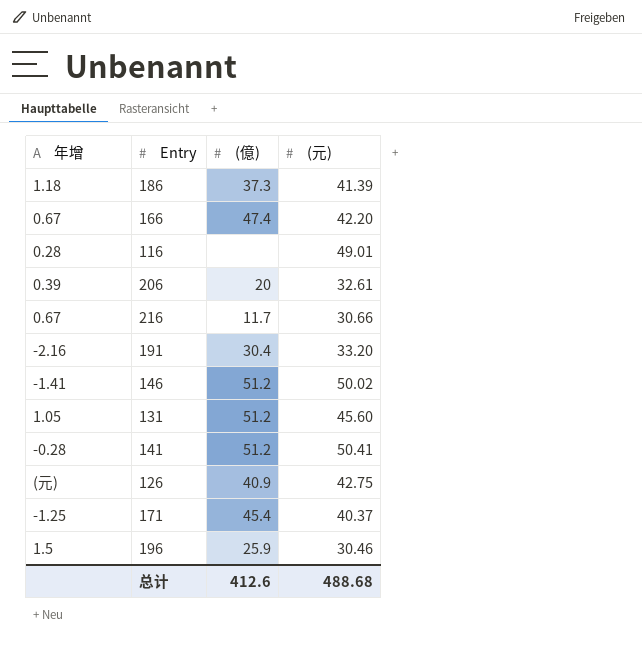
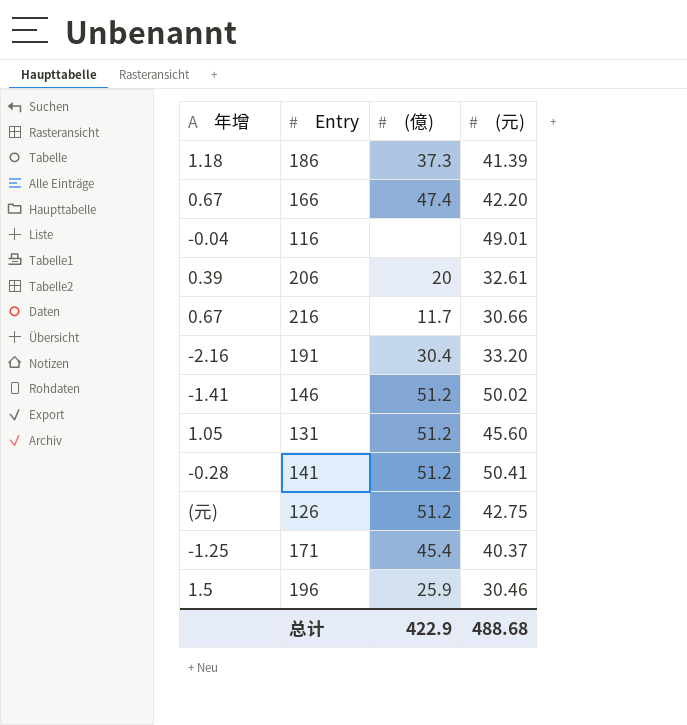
116 | 年增: 0.28 -> -0.04
126 | (億): 40.9 -> 51.2
总计 | (億): 412.6 -> 422.9

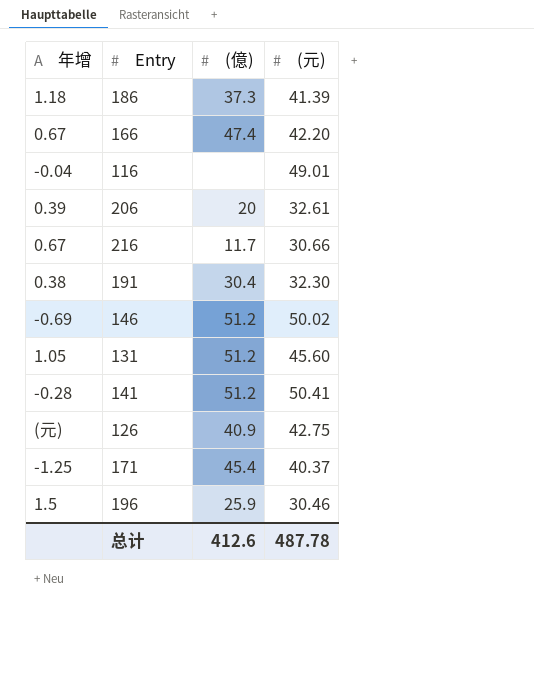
191 | 年增: -2.16 -> 0.38
191 | (元): 33.20 -> 32.30
146 | 年增: -1.41 -> -0.69
126 | (億): 51.2 -> 40.9
总计 | (億): 422.9 -> 412.6
总计 | (元): 488.68 -> 487.78

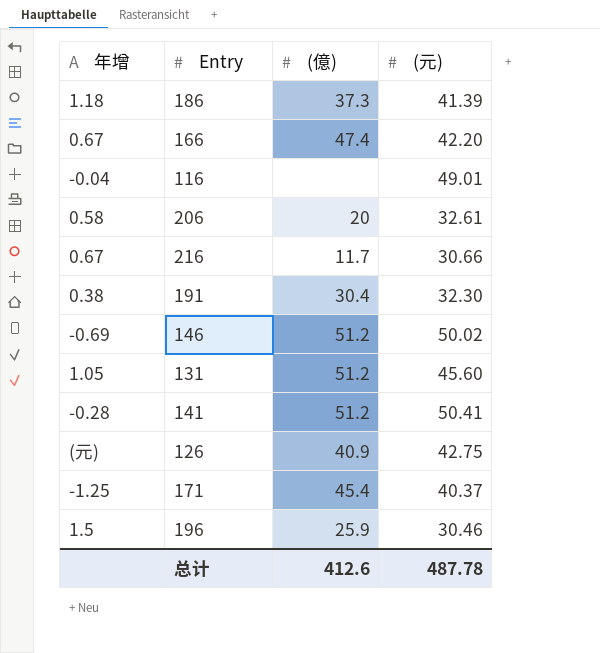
206 | 年增: 0.39 -> 0.58

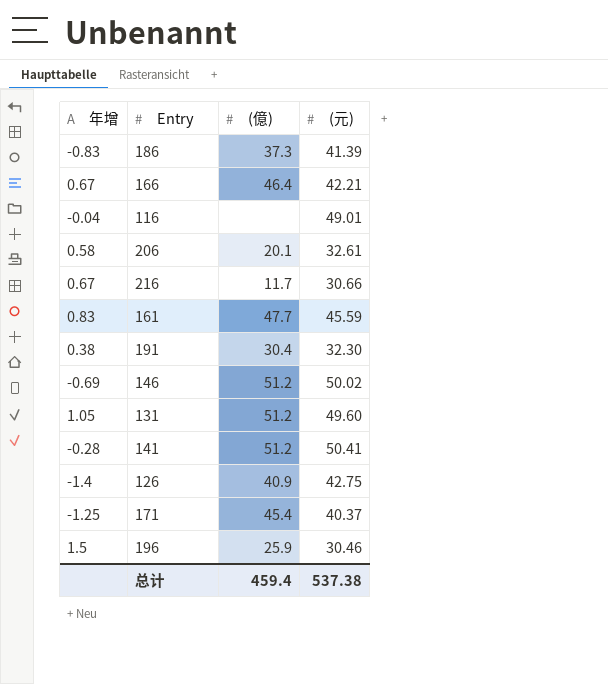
186 | 年增: 1.18 -> -0.83
166 | (億): 47.4 -> 46.4
166 | (元): 42.20 -> 42.21
206 | (億): 20 -> 20.1
row 161: none -> 0.83 | 47.7 | 45.59
131 | (元): 45.60 -> 49.60
126 | 年增: (元) -> -1.4
总计 | (億): 412.6 -> 459.4
总计 | (元): 487.78 -> 537.38

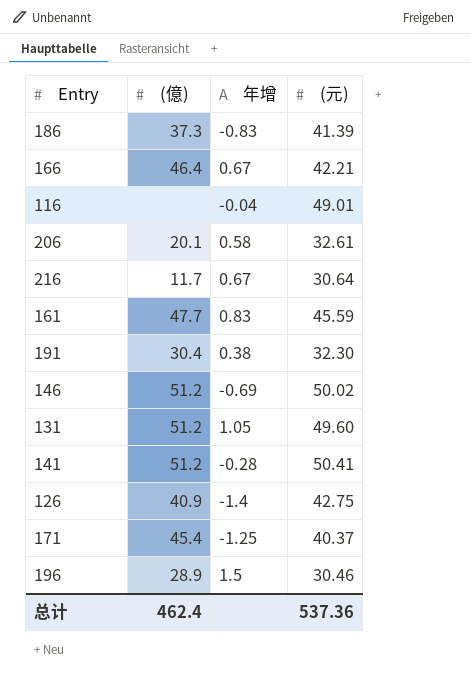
column 年增 | position: 1 -> 3
216 | (元): 30.66 -> 30.64
196 | (億): 25.9 -> 28.9
总计 | (億): 459.4 -> 462.4
总计 | (元): 537.38 -> 537.36

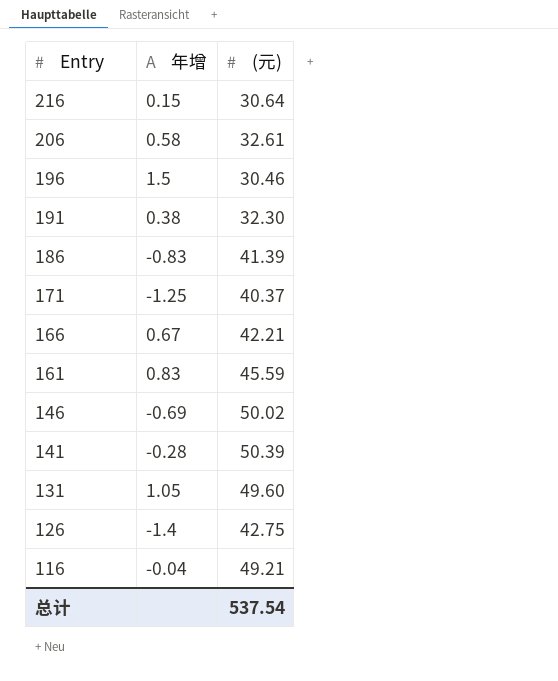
row order: none -> Entry descending
column (億) | position: 2 -> none
216 | 年增: 0.67 -> 0.15
141 | (元): 50.41 -> 50.39
116 | (元): 49.01 -> 49.21
总计 | (元): 537.36 -> 537.54

